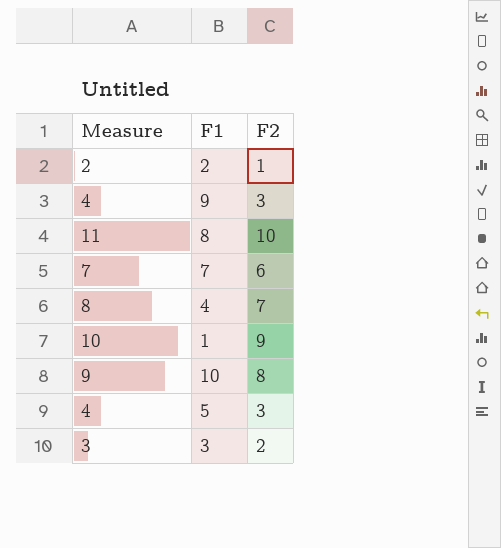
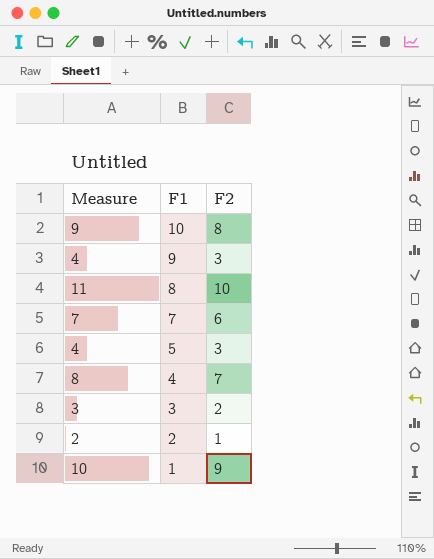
row order: none -> F1 descending

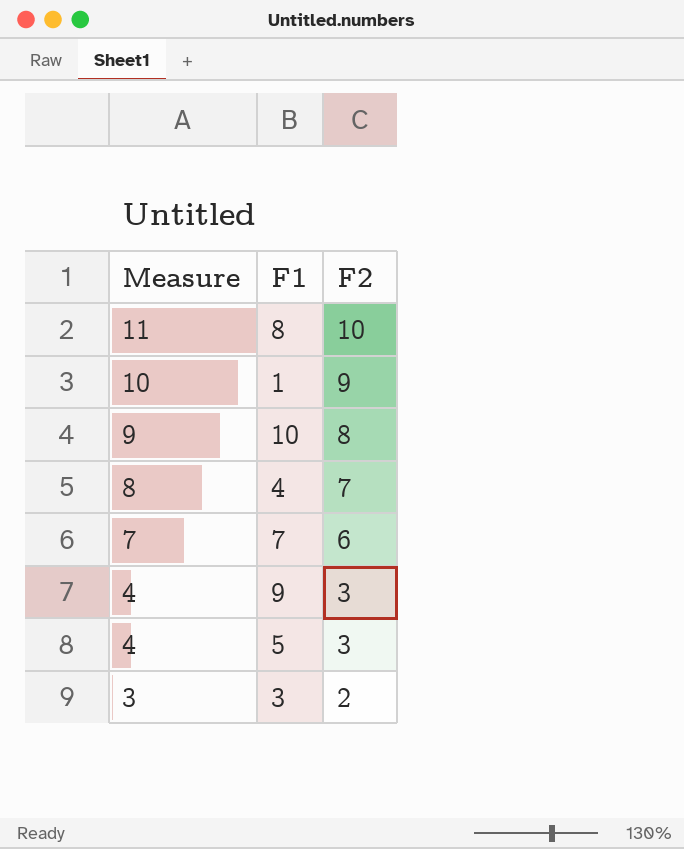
row order: F1 descending -> Measure descending
row 2: 2 | 1 -> none

